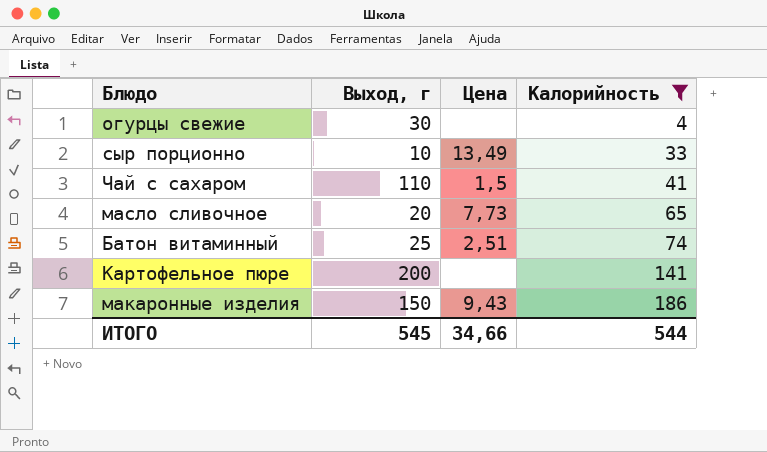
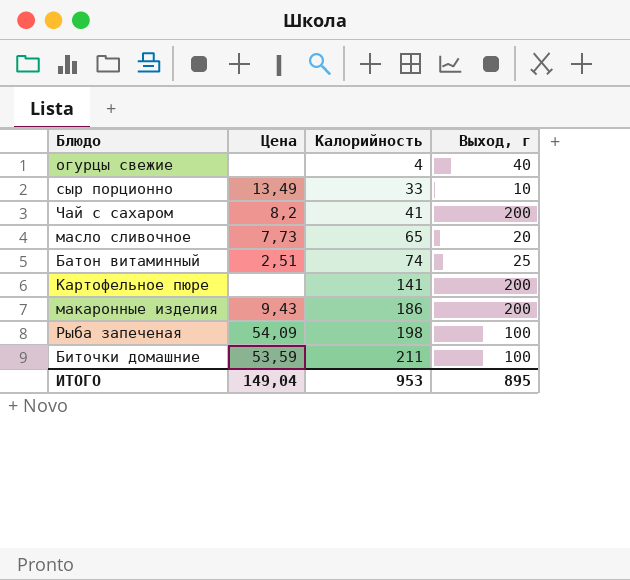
filter: Калорийность <= 186 -> none
column Выход, г | position: 2 -> 4
огурцы свежие | Выход, г: 30 -> 40
Чай с сахаром | Цена: 1,5 -> 8,2
Чай с сахаром | Выход, г: 110 -> 200
макаронные изделия | Выход, г: 150 -> 200
ИТОГО | Цена: 34,66 -> 149,04
ИТОГО | Калорийность: 544 -> 953
ИТОГО | Выход, г: 545 -> 895

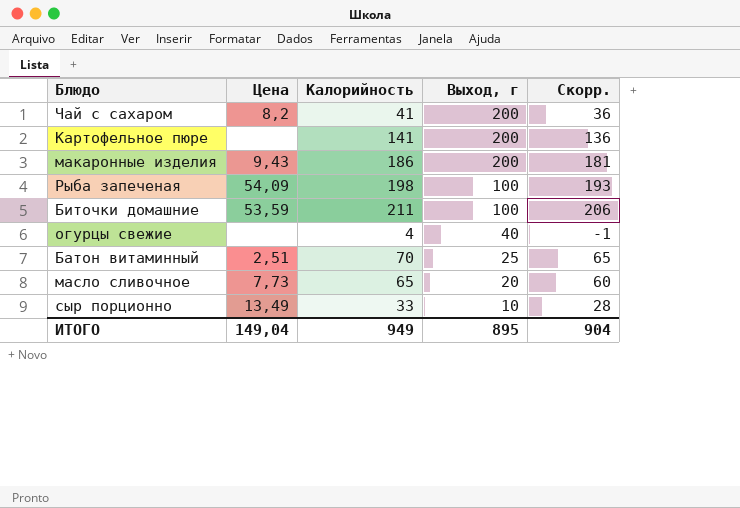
row order: Калорийность ascending -> Выход, г descending
column Скорр. | formula: none -> [Калорийность] - 5
Батон витаминный | Калорийность: 74 -> 70
ИТОГО | Калорийность: 953 -> 949

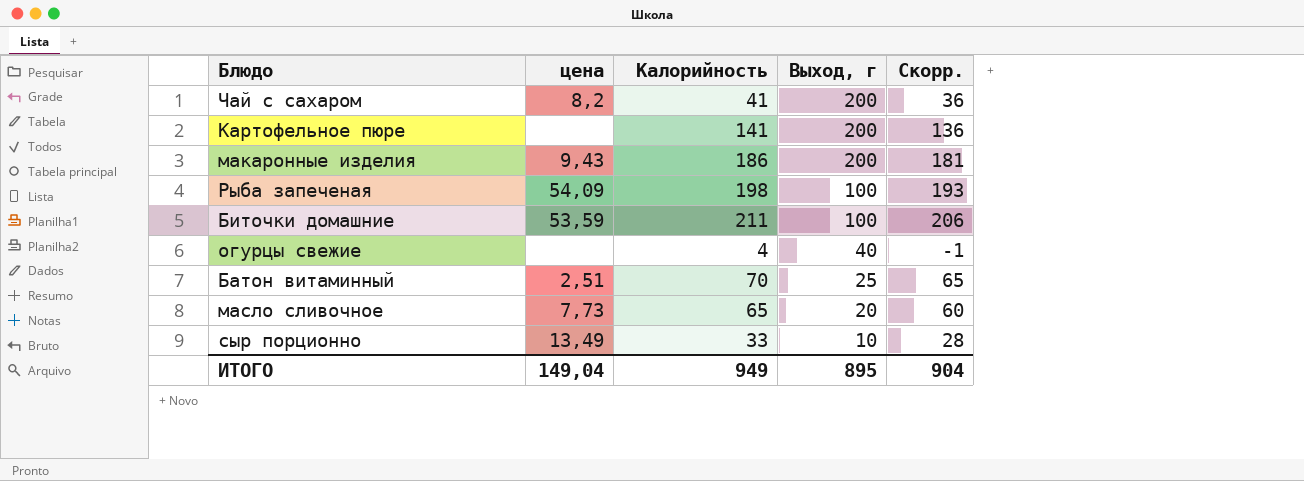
column name: Цена -> цена

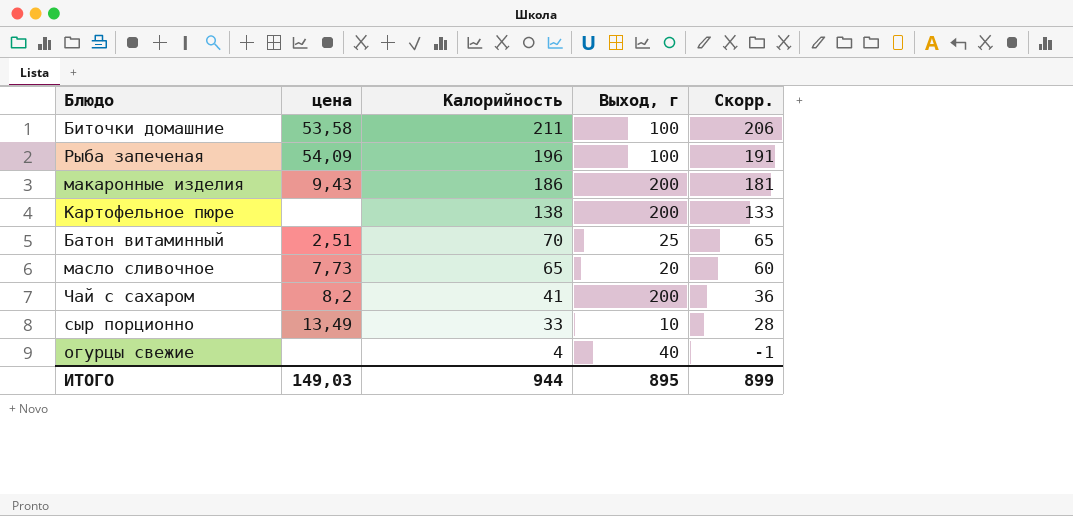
row order: Выход, г descending -> Калорийность descending
Биточки домашние | цена: 53,59 -> 53,58
Рыба запеченая | Калорийность: 198 -> 196
Рыба запеченая | Скорр.: 193 -> 191
Картофельное пюре | Калорийность: 141 -> 138
Картофельное пюре | Скорр.: 136 -> 133
ИТОГО | цена: 149,04 -> 149,03
ИТОГО | Калорийность: 949 -> 944
ИТОГО | Скорр.: 904 -> 899

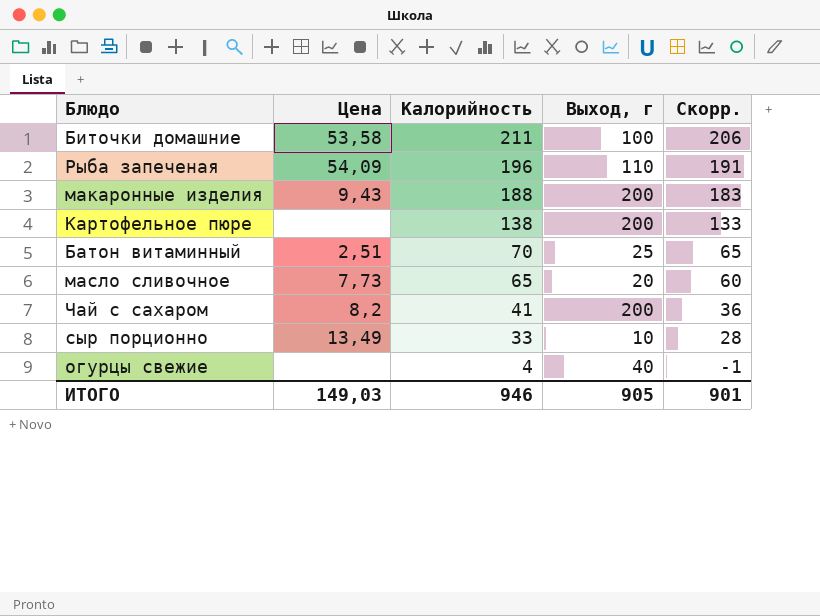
column name: цена -> Цена
Рыба запеченая | Выход, г: 100 -> 110
макаронные изделия | Калорийность: 186 -> 188
макаронные изделия | Скорр.: 181 -> 183
ИТОГО | Калорийность: 944 -> 946
ИТОГО | Выход, г: 895 -> 905
ИТОГО | Скорр.: 899 -> 901

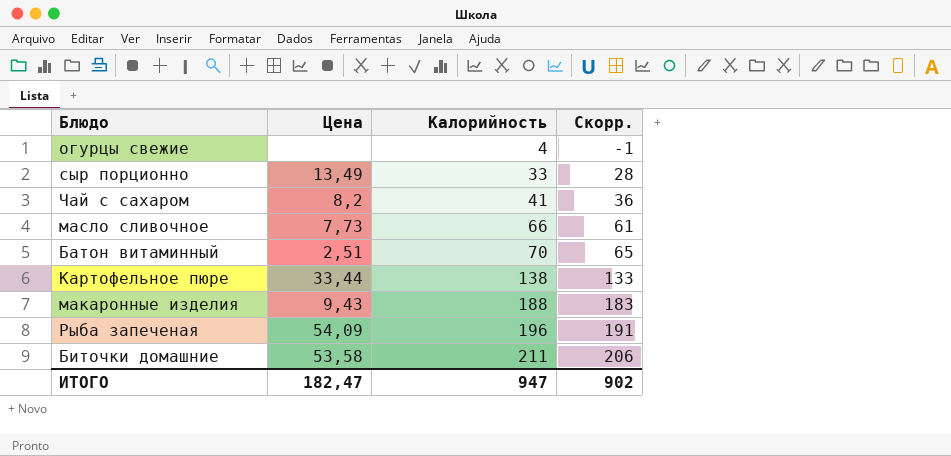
row order: Калорийность descending -> Калорийность ascending
column Выход, г | position: 4 -> none
масло сливочное | Калорийность: 65 -> 66
масло сливочное | Скорр.: 60 -> 61
Картофельное пюре | Цена: none -> 33,44
ИТОГО | Цена: 149,03 -> 182,47
ИТОГО | Калорийность: 946 -> 947
ИТОГО | Скорр.: 901 -> 902

